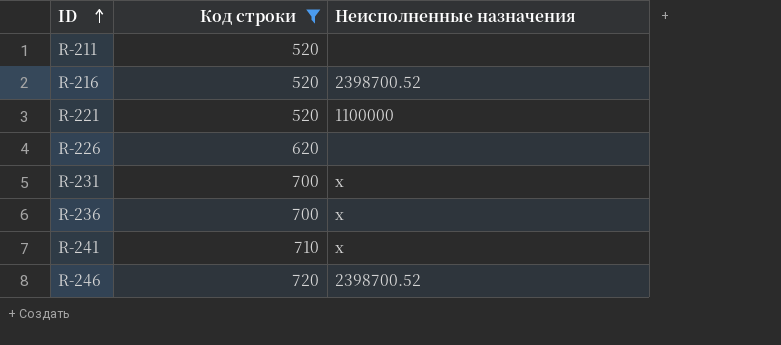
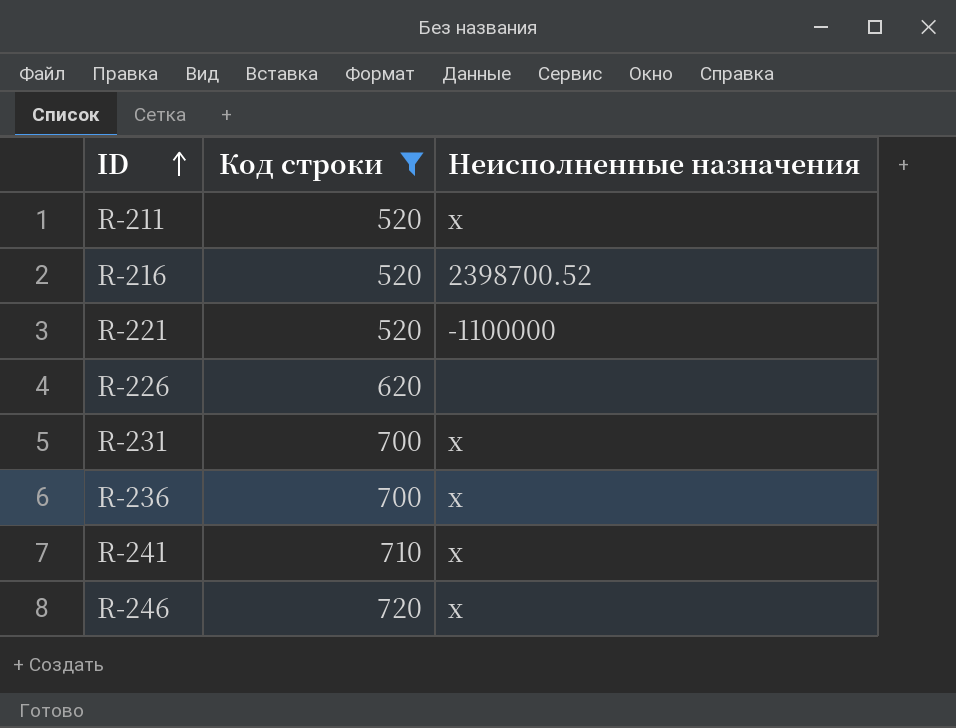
R-211 | Неисполненные назначения: none -> x
R-221 | Неисполненные назначения: 1100000 -> -1100000
R-246 | Неисполненные назначения: 2398700.52 -> x

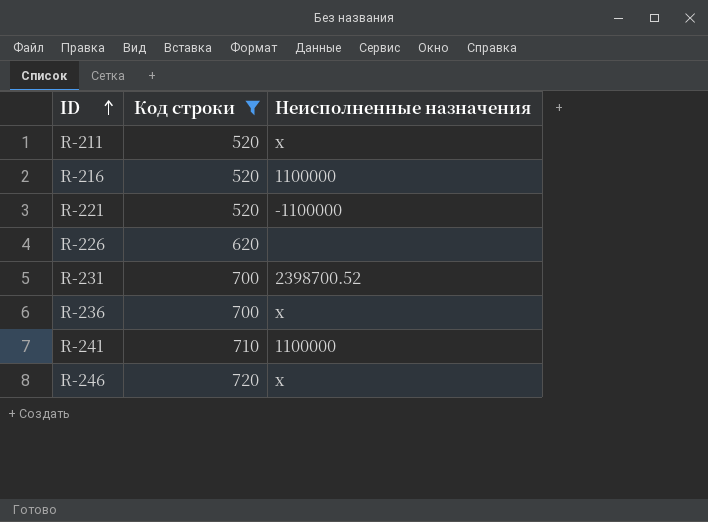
R-216 | Неисполненные назначения: 2398700.52 -> 1100000
R-231 | Неисполненные назначения: x -> 2398700.52
R-241 | Неисполненные назначения: x -> 1100000

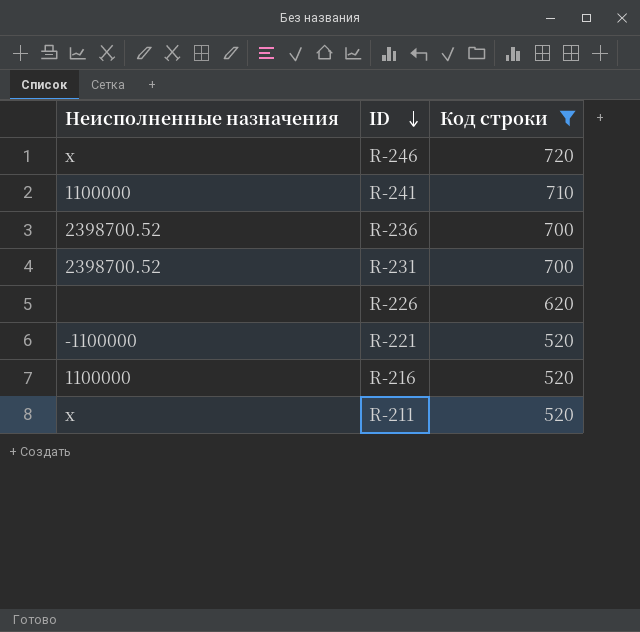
row order: ID ascending -> ID descending
column Неисполненные назначения | position: 3 -> 1
R-236 | Неисполненные назначения: x -> 2398700.52

